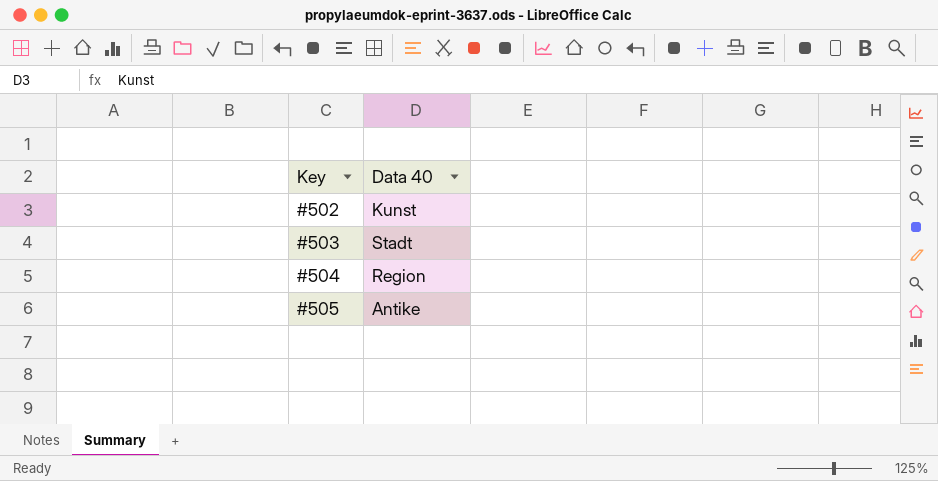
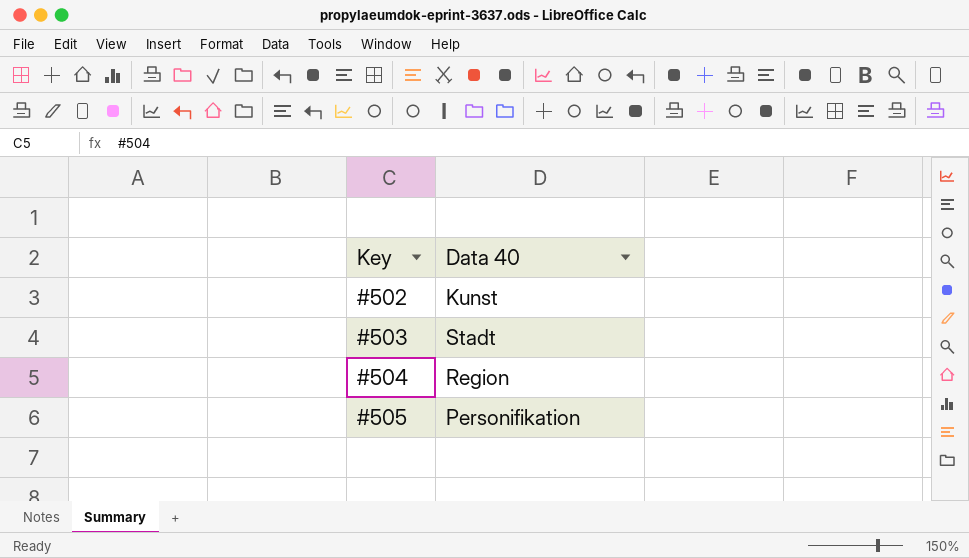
#505 | Data 40: Antike -> Personifikation

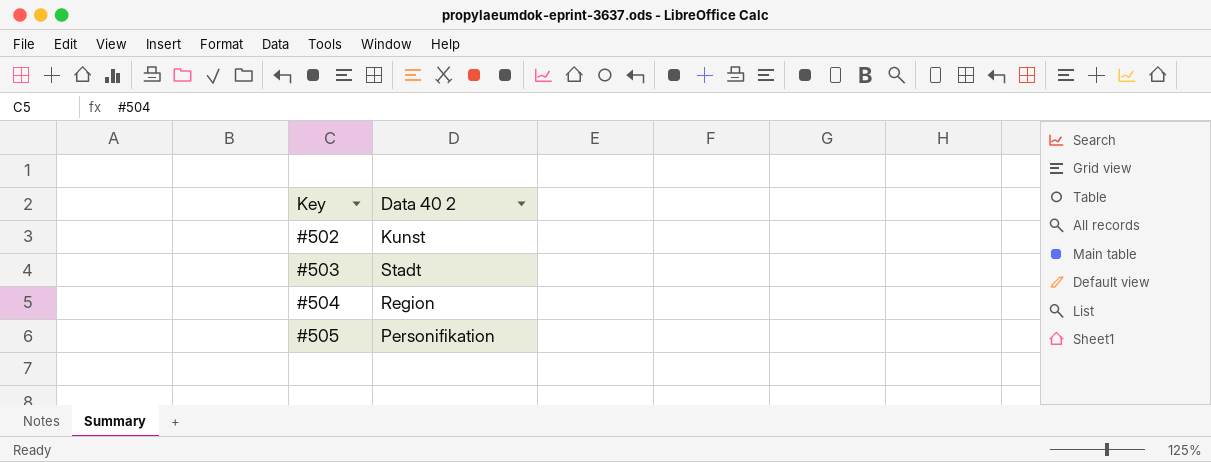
column name: Data 40 -> Data 40 2

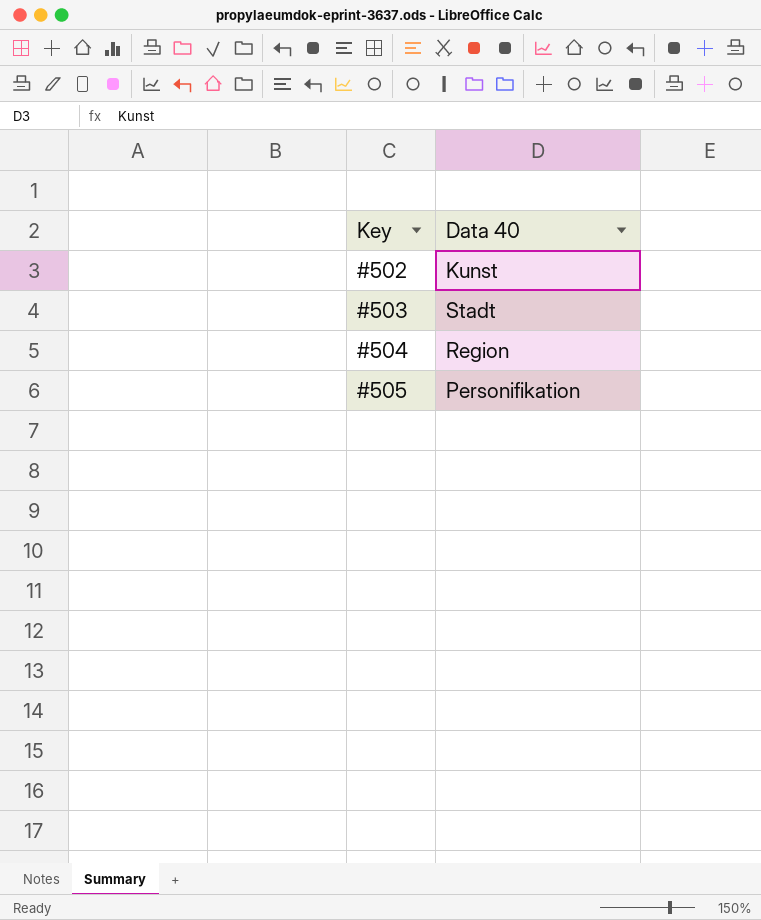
column name: Data 40 2 -> Data 40

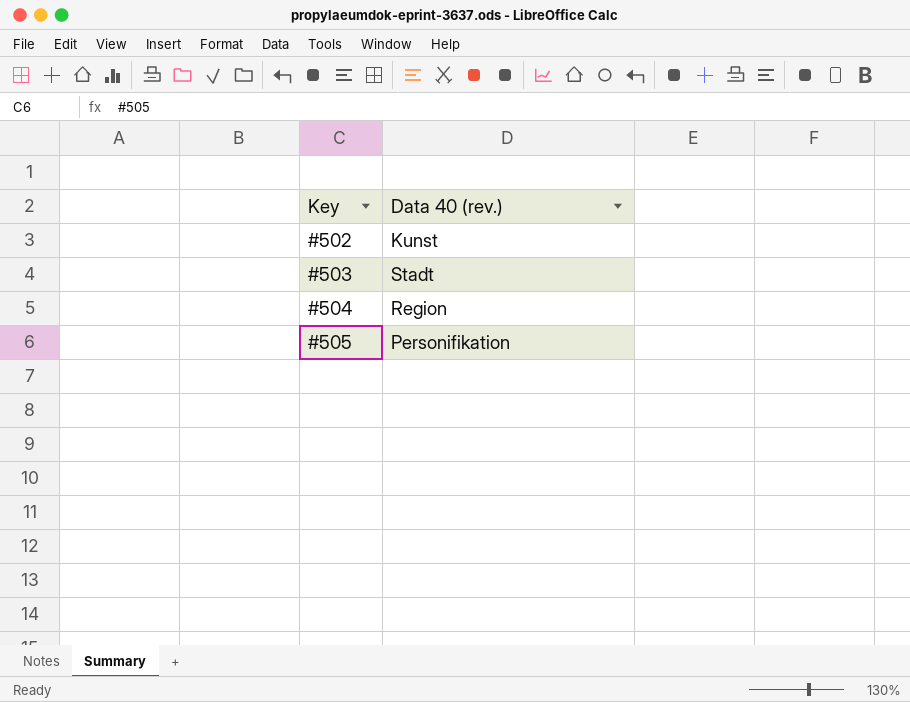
column name: Data 40 -> Data 40 (rev.)

